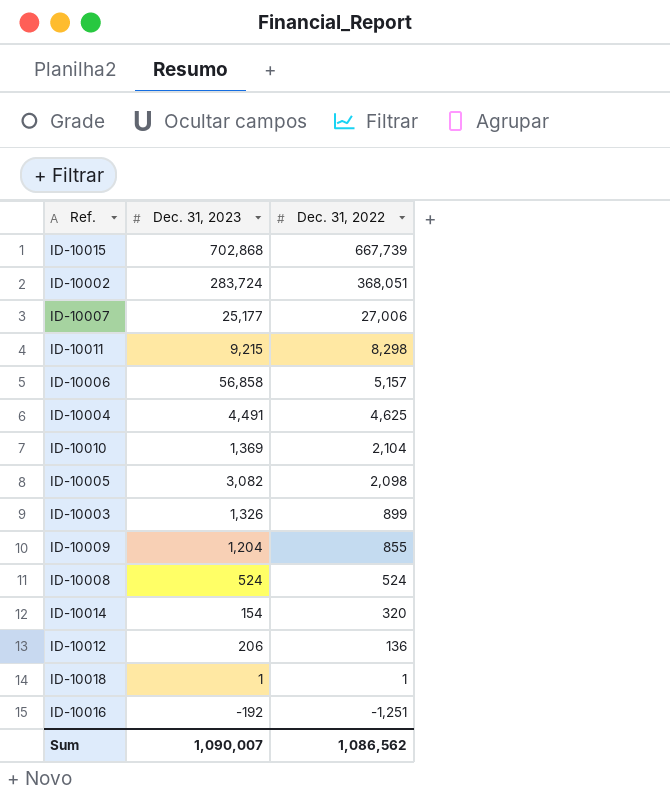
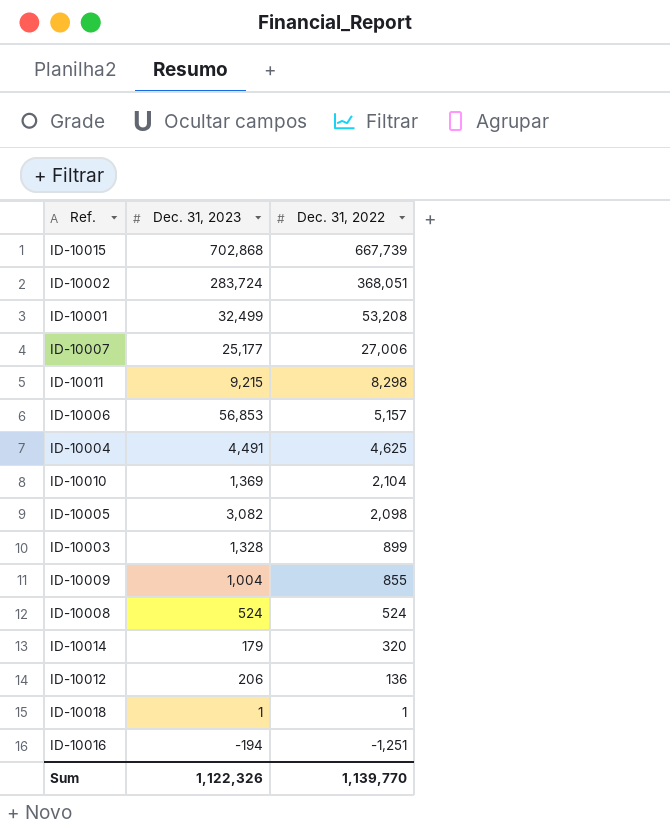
row ID-10001: none -> 32,499 | 53,208
ID-10006 | Dec. 31, 2023: 56,858 -> 56,853
ID-10003 | Dec. 31, 2023: 1,326 -> 1,328
ID-10009 | Dec. 31, 2023: 1,204 -> 1,004
ID-10014 | Dec. 31, 2023: 154 -> 179
ID-10016 | Dec. 31, 2023: -192 -> -194
Sum | Dec. 31, 2023: 1,090,007 -> 1,122,326
Sum | Dec. 31, 2022: 1,086,562 -> 1,139,770

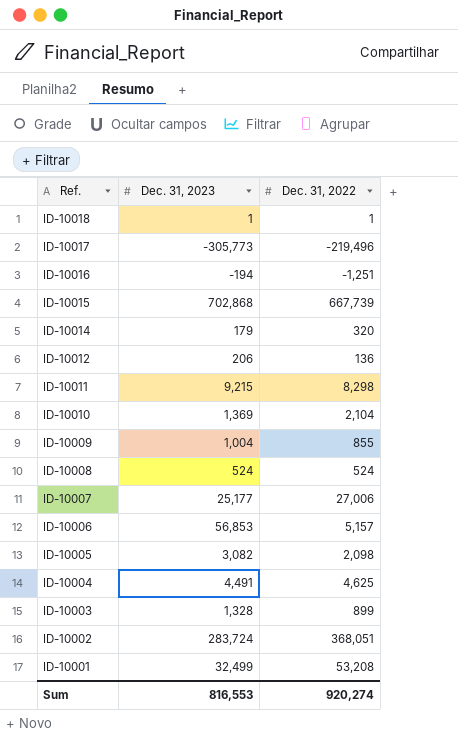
row order: Dec. 31, 2022 descending -> Ref. descending
row ID-10017: none -> -305,773 | -219,496
Sum | Dec. 31, 2023: 1,122,326 -> 816,553
Sum | Dec. 31, 2022: 1,139,770 -> 920,274

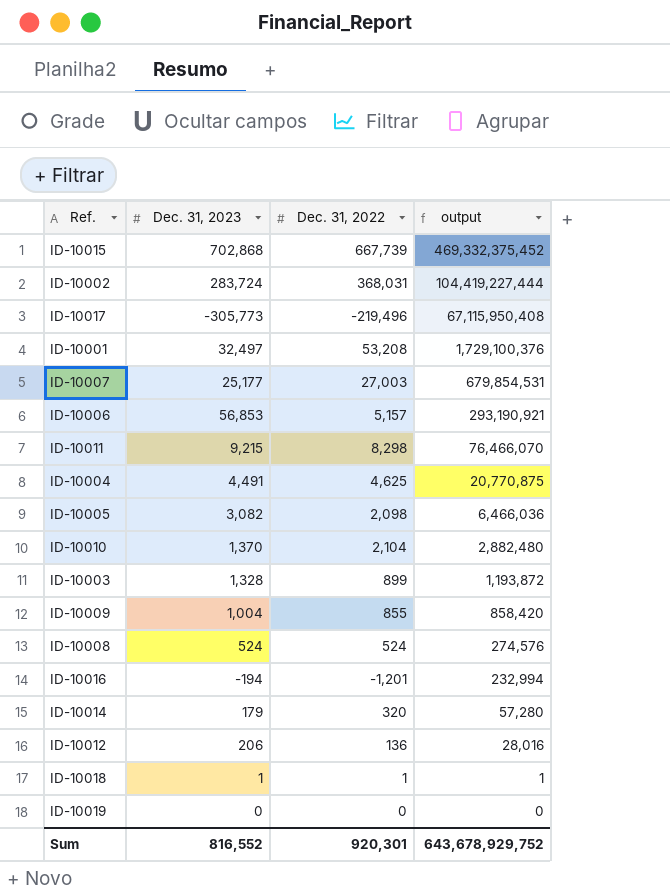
row order: Ref. descending -> output descending
column output | formula: none -> [Dec. 31, 2023] * [Dec. 31, 2022]
ID-10002 | Dec. 31, 2022: 368,051 -> 368,031
ID-10001 | Dec. 31, 2023: 32,499 -> 32,497
ID-10007 | Dec. 31, 2022: 27,006 -> 27,003
ID-10010 | Dec. 31, 2023: 1,369 -> 1,370
ID-10016 | Dec. 31, 2022: -1,251 -> -1,201
row ID-10019: none -> 0 | 0 | 0
Sum | Dec. 31, 2023: 816,553 -> 816,552
Sum | Dec. 31, 2022: 920,274 -> 920,301

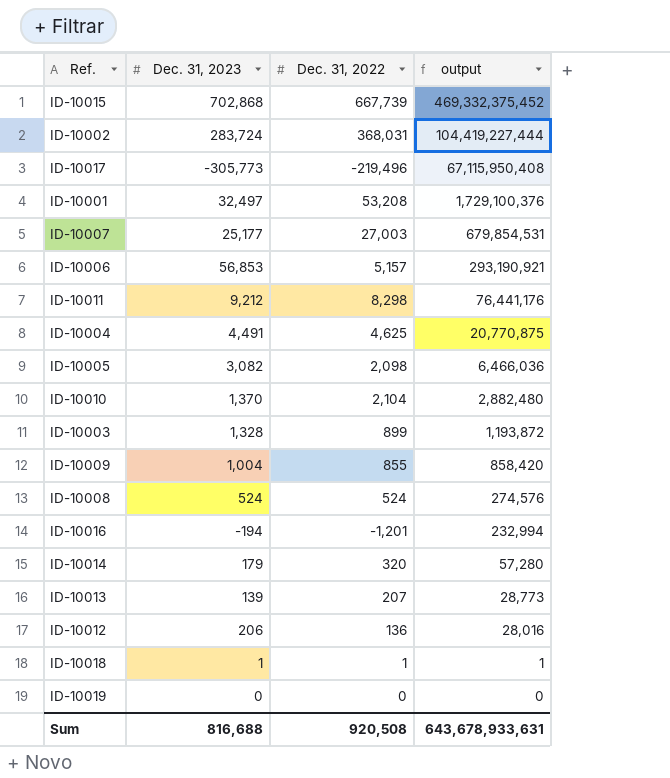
ID-10011 | Dec. 31, 2023: 9,215 -> 9,212
ID-10011 | output: 76,466,070 -> 76,441,176
row ID-10013: none -> 139 | 207 | 28,773
Sum | Dec. 31, 2023: 816,552 -> 816,688
Sum | Dec. 31, 2022: 920,301 -> 920,508
Sum | output: 643,678,929,752 -> 643,678,933,631

